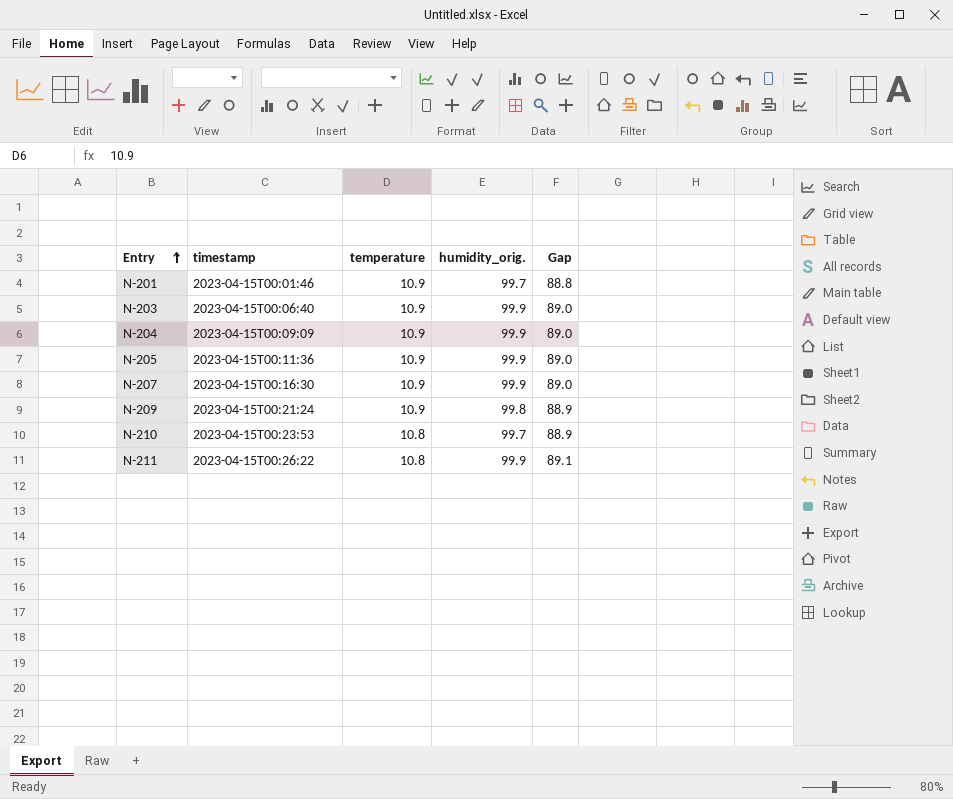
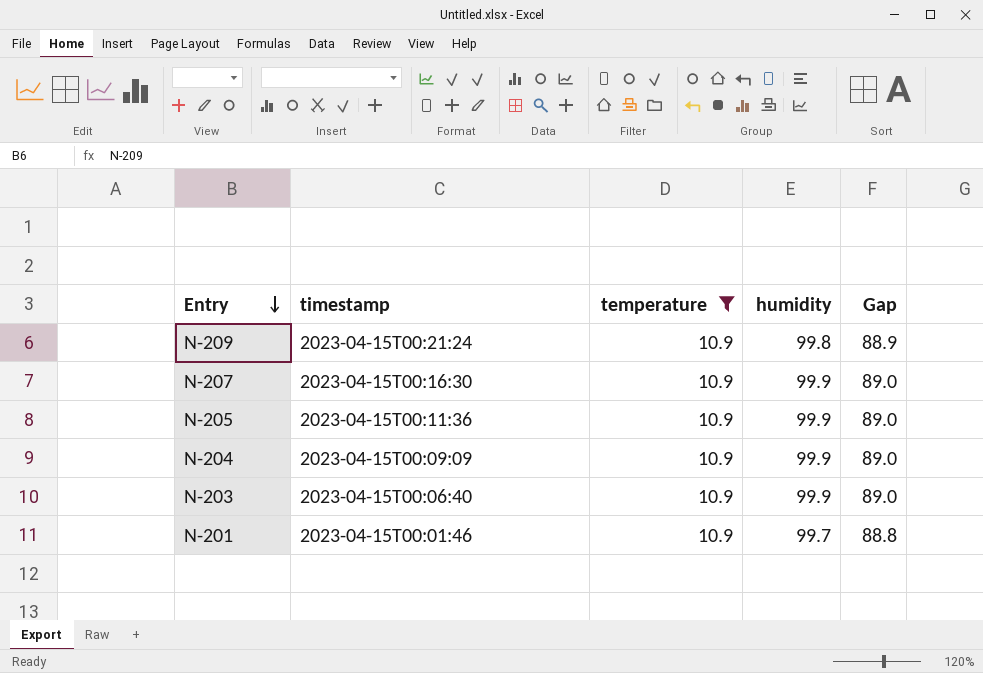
filter: none -> temperature = 10.9
row order: Entry ascending -> Entry descending
column name: humidity_orig. -> humidity

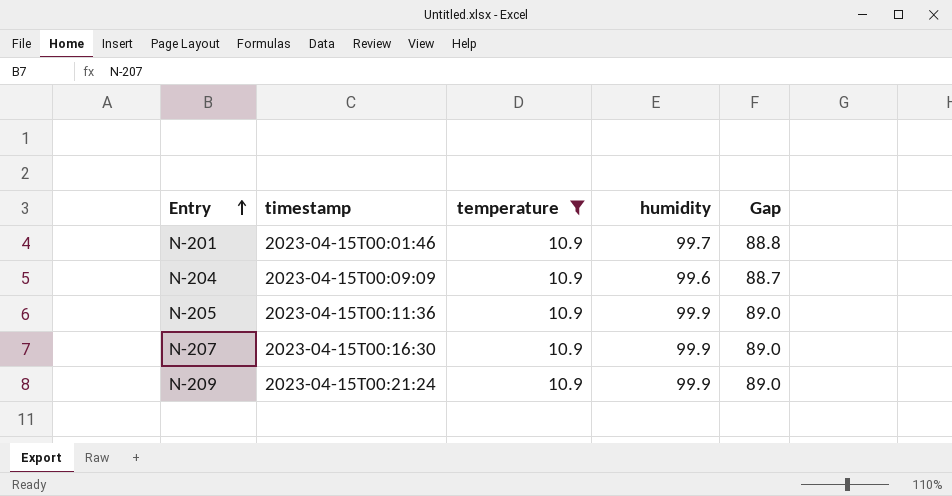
row order: Entry descending -> Entry ascending
row N-203: 2023-04-15T00:06:40 | 10.9 | 99.9 | 89.0 -> none
N-204 | humidity: 99.9 -> 99.6
N-204 | Gap: 89.0 -> 88.7
N-209 | humidity: 99.8 -> 99.9
N-209 | Gap: 88.9 -> 89.0

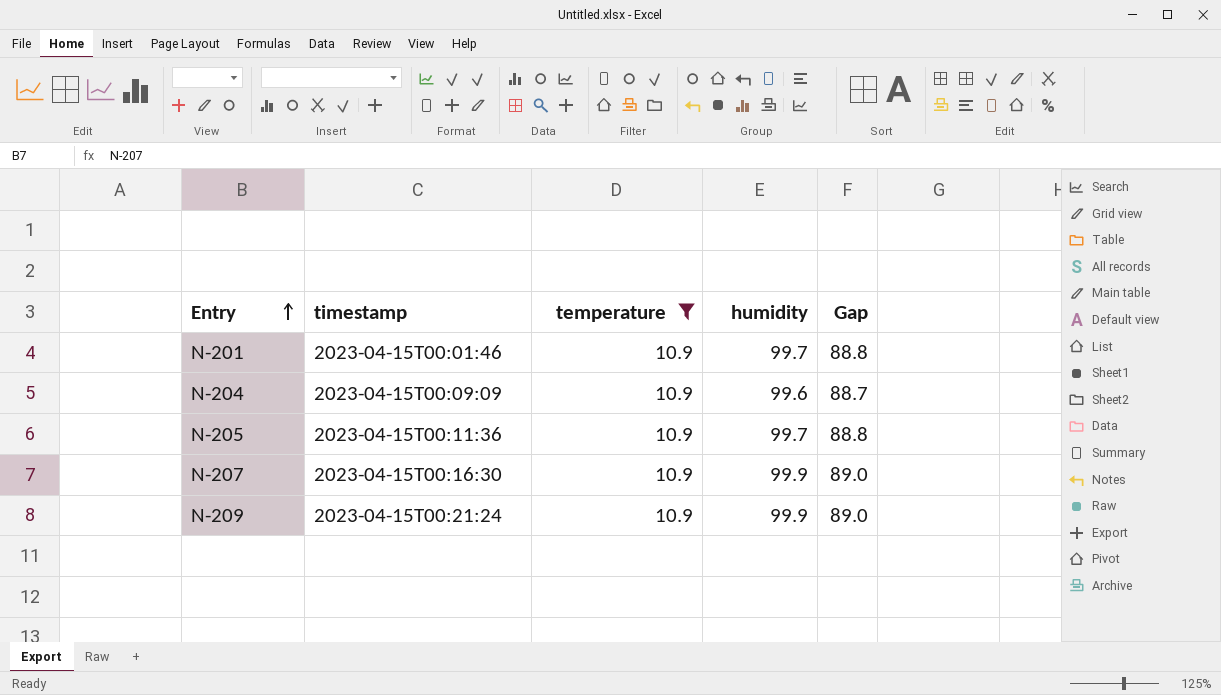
N-205 | humidity: 99.9 -> 99.7
N-205 | Gap: 89.0 -> 88.8

